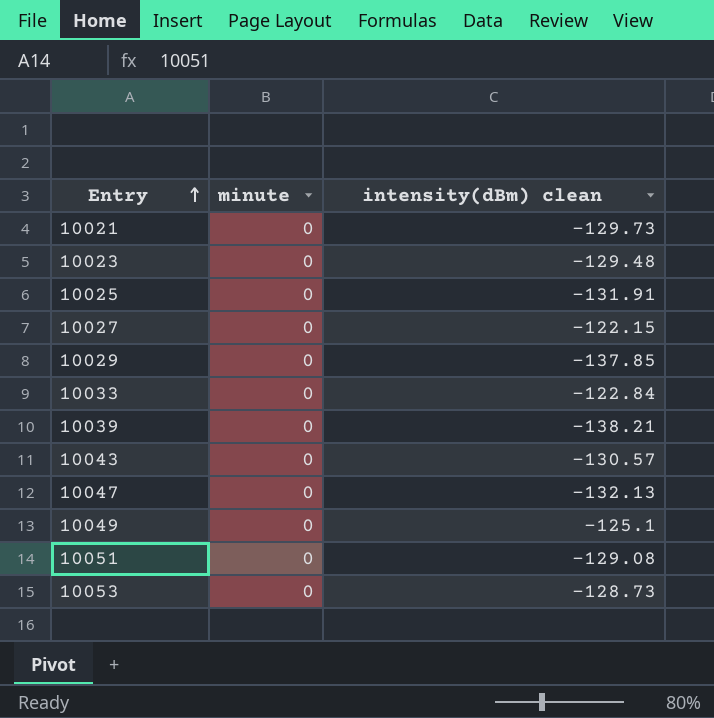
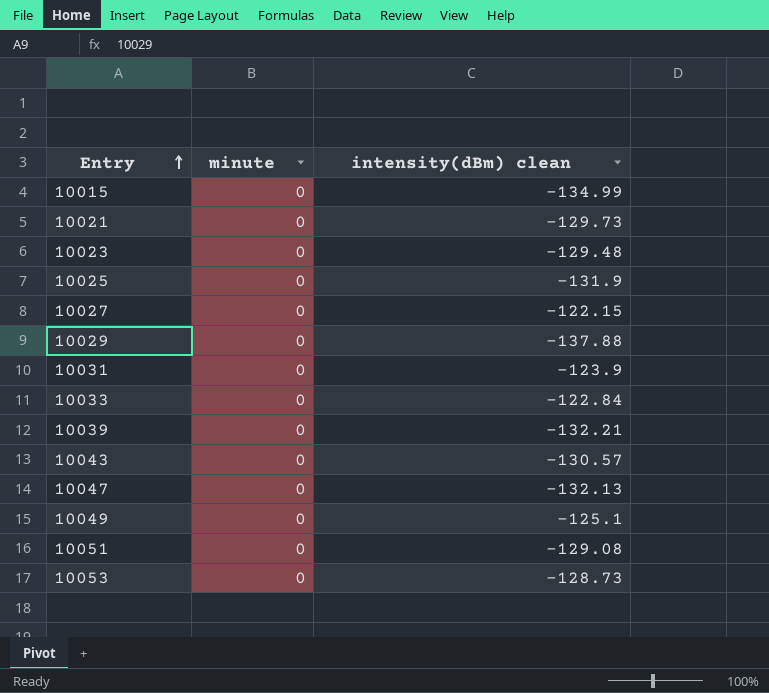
row 10015: none -> 0 | -134.99
10025 | intensity(dBm) clean: -131.91 -> -131.9
10029 | intensity(dBm) clean: -137.85 -> -137.88
row 10031: none -> 0 | -123.9
10039 | intensity(dBm) clean: -138.21 -> -132.21

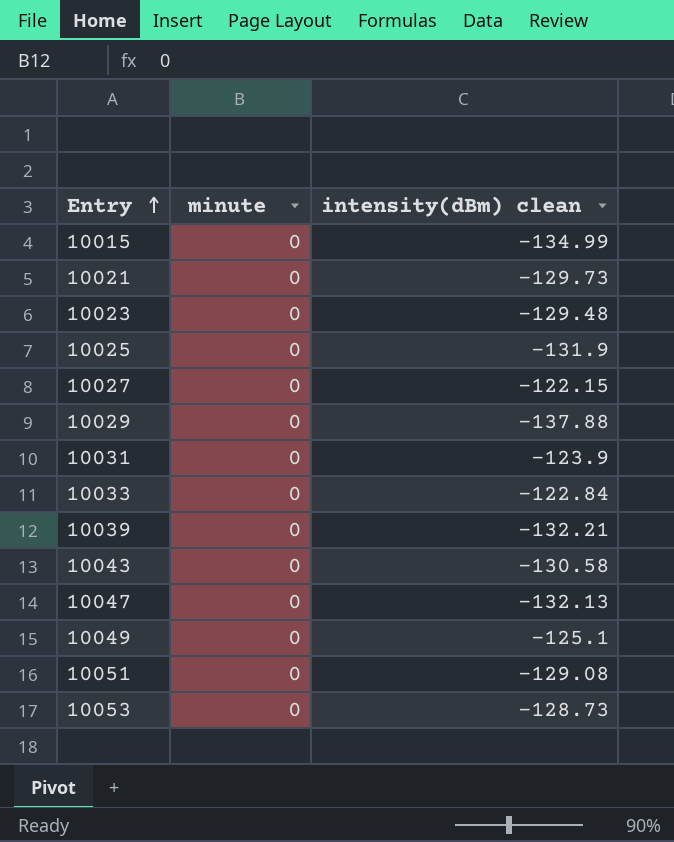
10043 | intensity(dBm) clean: -130.57 -> -130.58

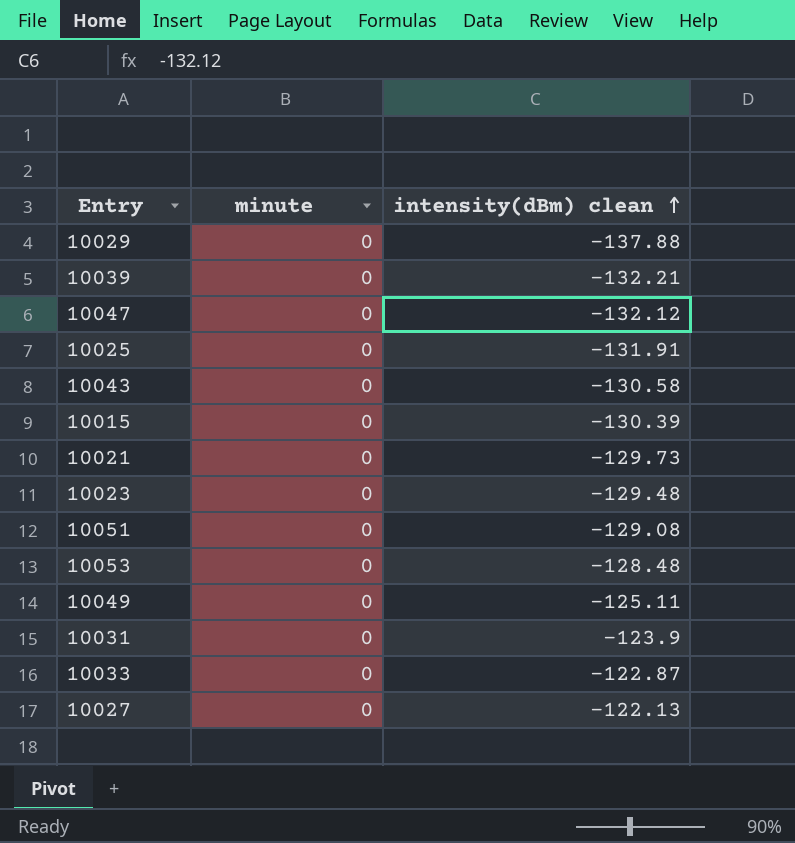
row order: Entry ascending -> intensity(dBm) clean ascending
10047 | intensity(dBm) clean: -132.13 -> -132.12
10025 | intensity(dBm) clean: -131.9 -> -131.91
10015 | intensity(dBm) clean: -134.99 -> -130.39
10053 | intensity(dBm) clean: -128.73 -> -128.48
10049 | intensity(dBm) clean: -125.1 -> -125.11
10033 | intensity(dBm) clean: -122.84 -> -122.87
10027 | intensity(dBm) clean: -122.15 -> -122.13

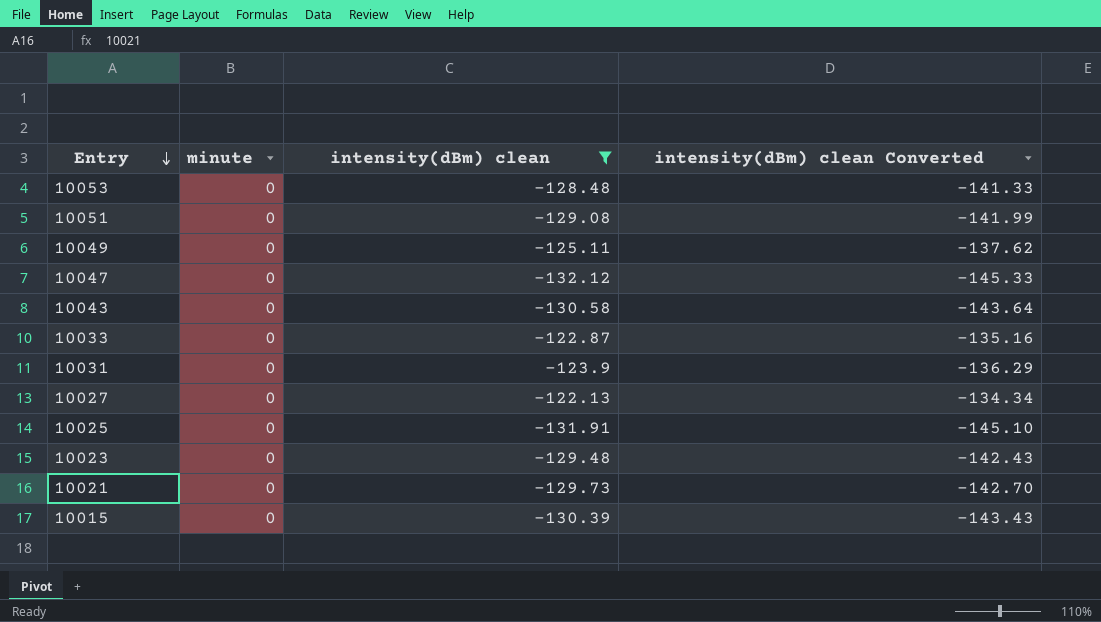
filter: none -> intensity(dBm) clean >= -132.12
row order: intensity(dBm) clean ascending -> Entry descending
column intensity(dBm) clean Converted | formula: none -> [intensity(dBm) clean] * 1.1

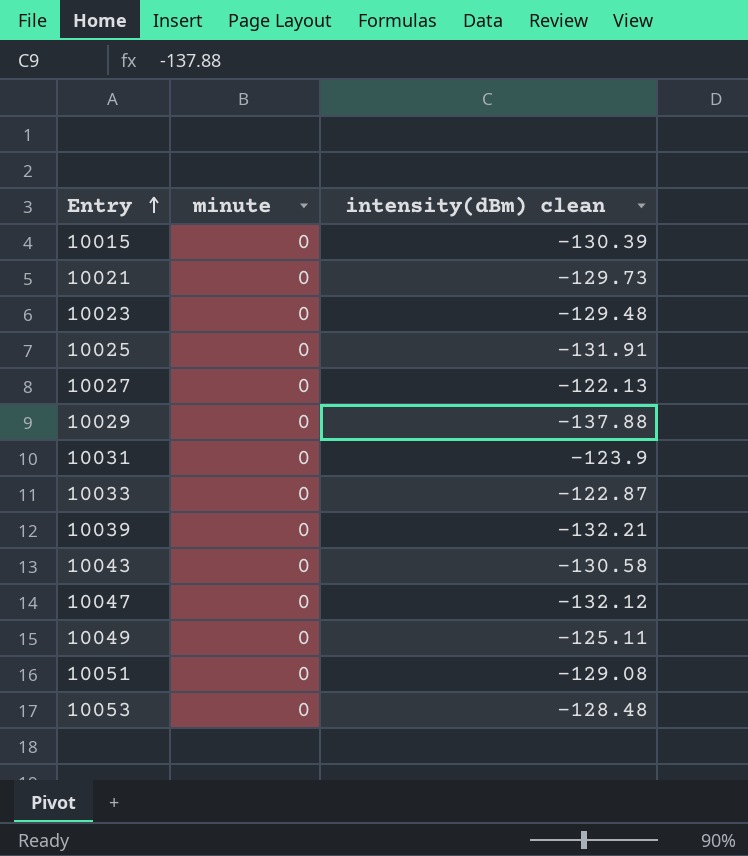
filter: intensity(dBm) clean >= -132.12 -> none
row order: Entry descending -> Entry ascending
column intensity(dBm) clean Converted | formula: [intensity(dBm) clean] * 1.1 -> none

